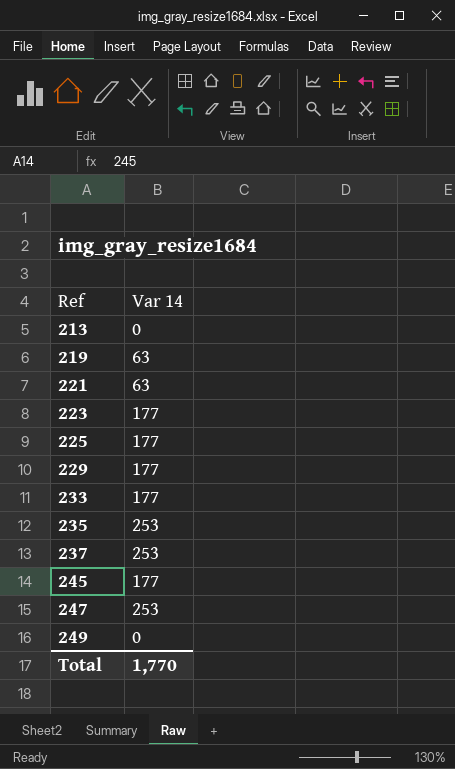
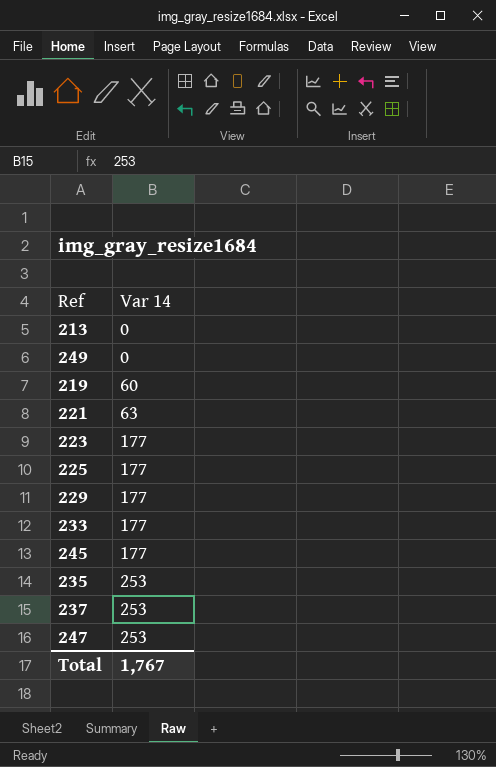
row order: Ref ascending -> Var 14 ascending
219 | Var 14: 63 -> 60
Total | Var 14: 1,770 -> 1,767

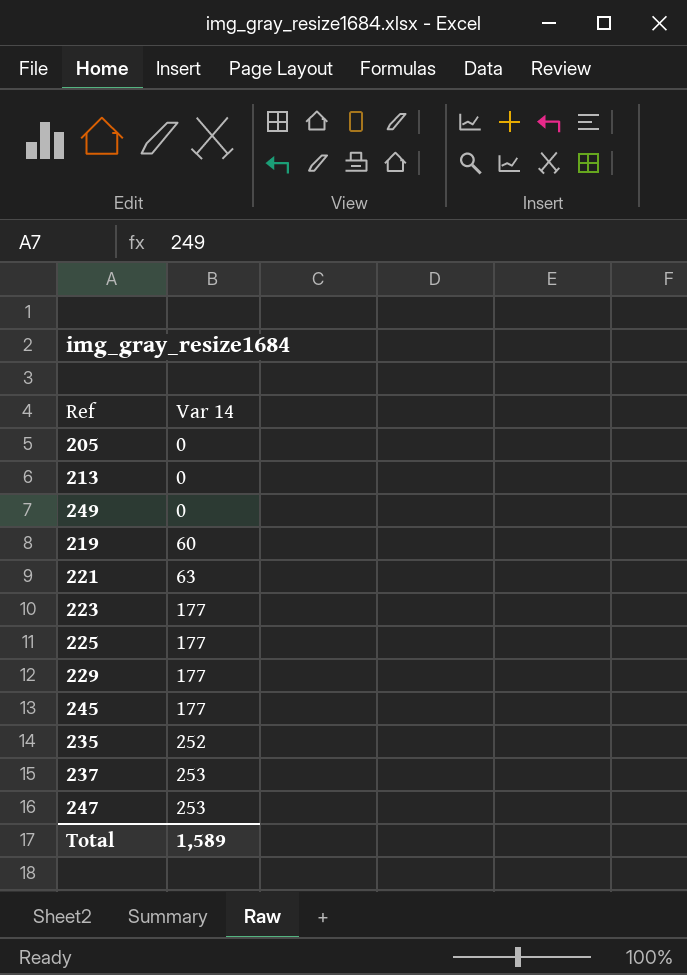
row 233: 177 -> none
row 205: none -> 0
235 | Var 14: 253 -> 252
Total | Var 14: 1,767 -> 1,589

